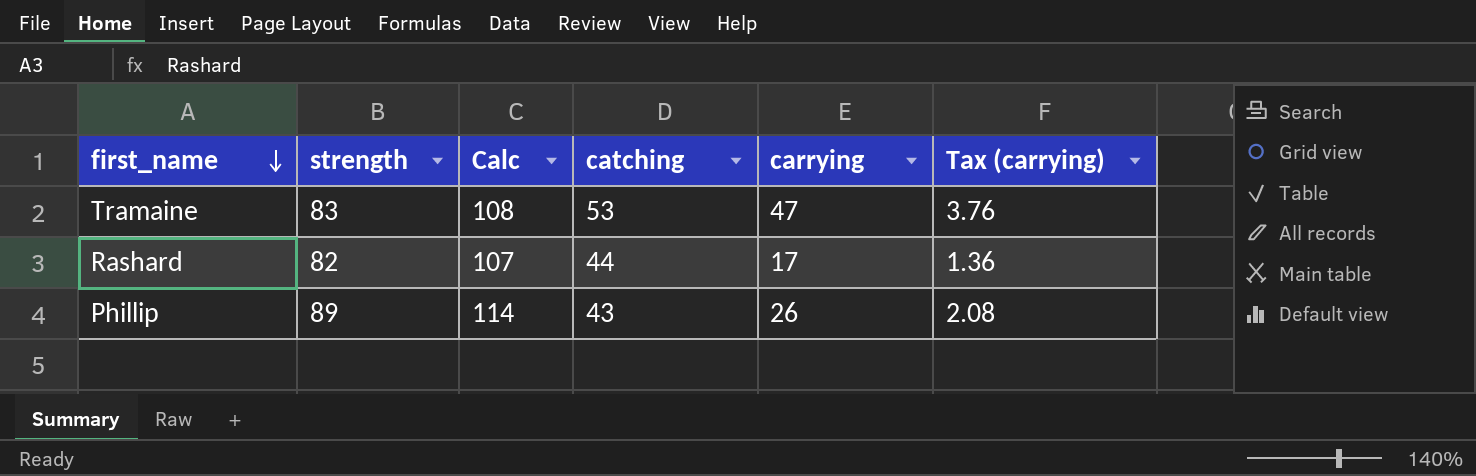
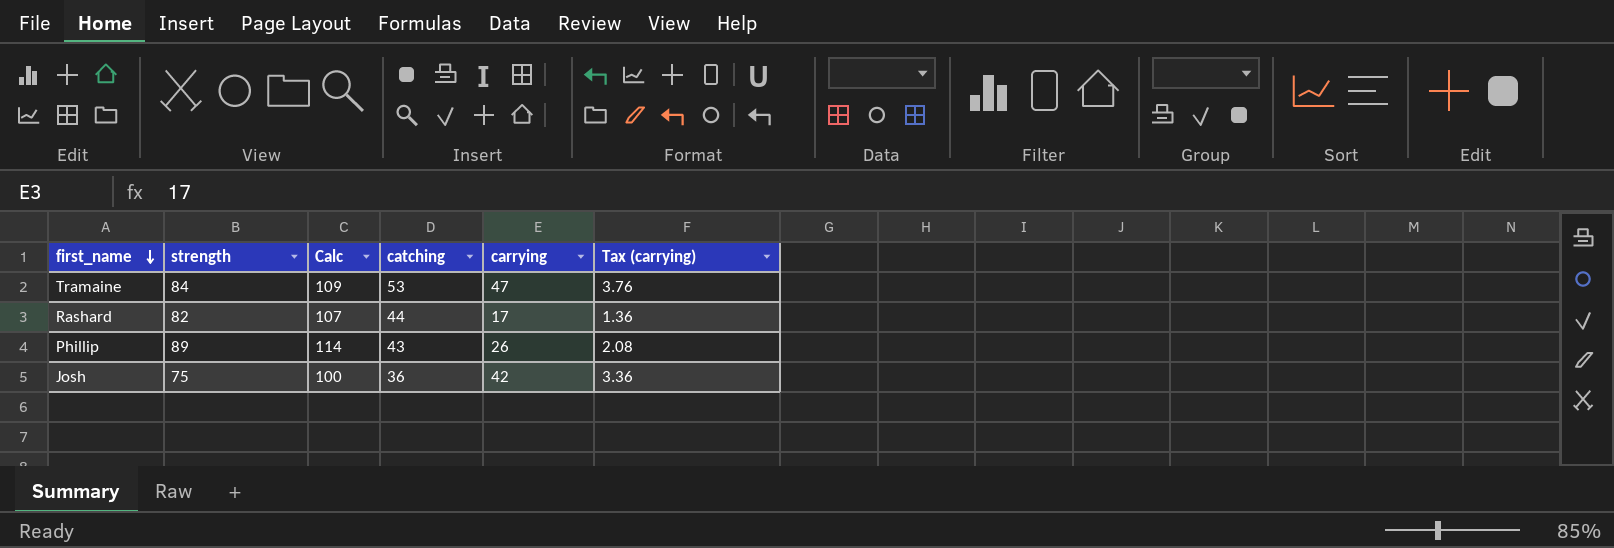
Tramaine | strength: 83 -> 84
Tramaine | Calc: 108 -> 109
row Josh: none -> 75 | 100 | 36 | 42 | 3.36

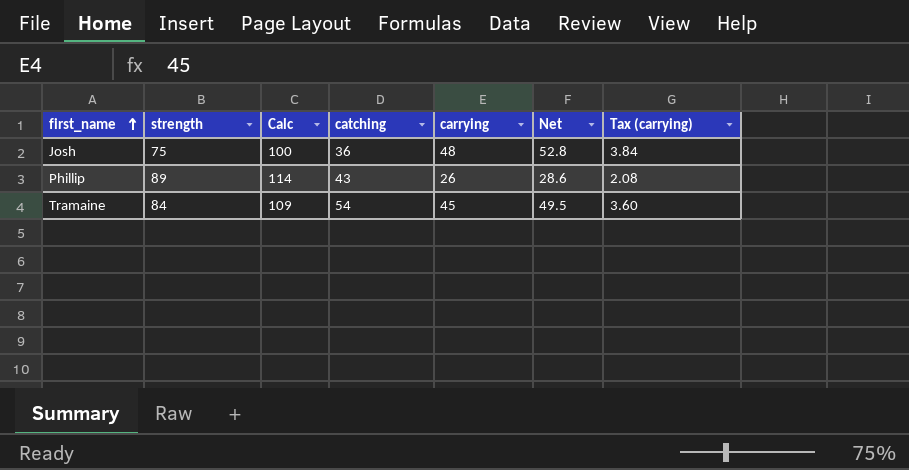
row order: first_name descending -> first_name ascending
column Net | formula: none -> [carrying] * 1.1
row Rashard: 82 | 107 | 44 | 17 | 1.36 -> none
Josh | carrying: 42 -> 48
Josh | Tax (carrying): 3.36 -> 3.84
Tramaine | catching: 53 -> 54
Tramaine | carrying: 47 -> 45
Tramaine | Tax (carrying): 3.76 -> 3.60

